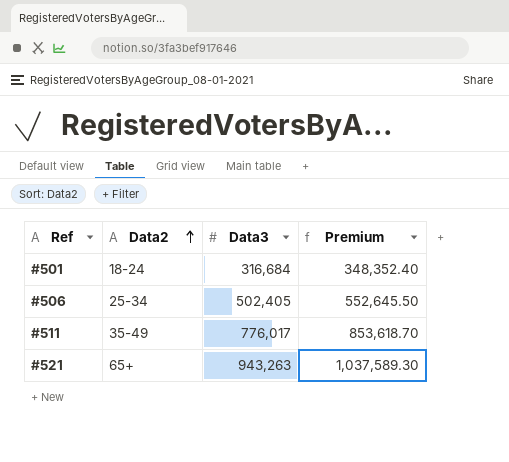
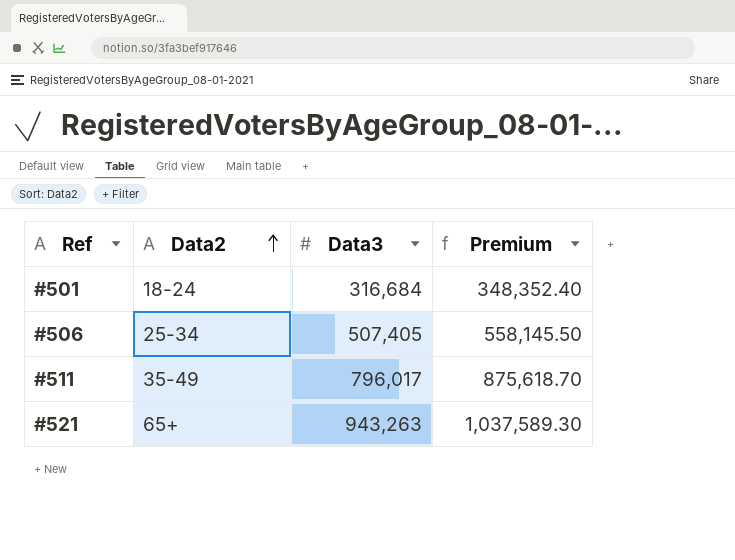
#506 | Data3: 502,405 -> 507,405
#506 | Premium: 552,645.50 -> 558,145.50
#511 | Data3: 776,017 -> 796,017
#511 | Premium: 853,618.70 -> 875,618.70

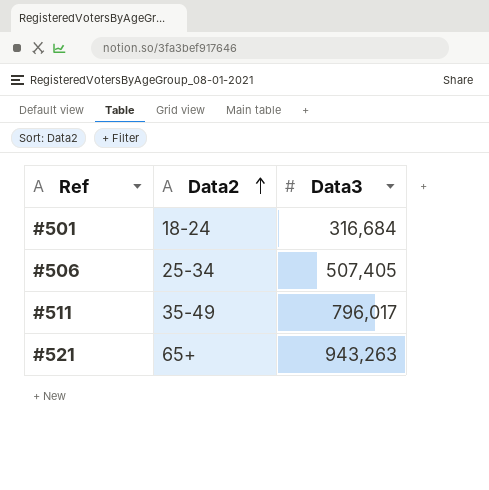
column Premium | formula: [Data3] * 1.1 -> none

